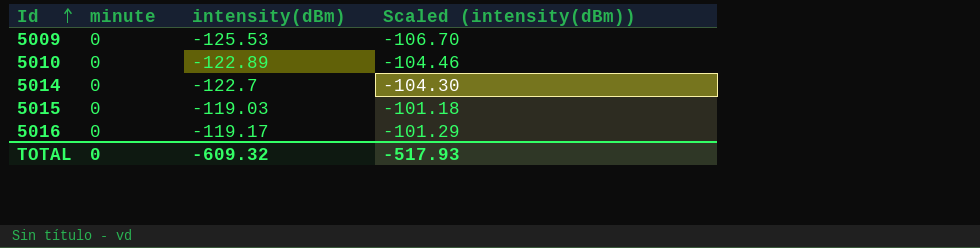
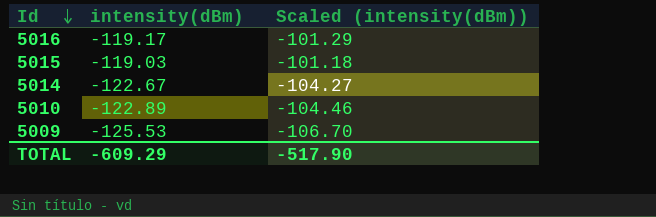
row order: Id ascending -> Id descending
column minute | position: 2 -> none
5014 | intensity(dBm): -122.7 -> -122.67
5014 | Scaled (intensity(dBm)): -104.30 -> -104.27
TOTAL | intensity(dBm): -609.32 -> -609.29
TOTAL | Scaled (intensity(dBm)): -517.93 -> -517.90

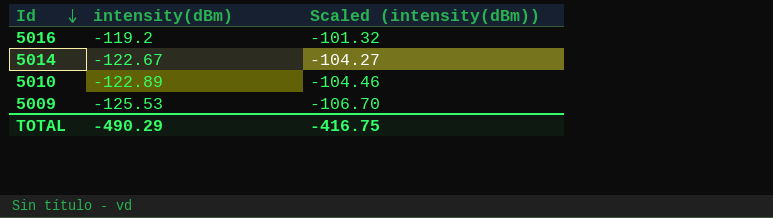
row 5015: -119.03 | -101.18 -> none
5016 | intensity(dBm): -119.17 -> -119.2
5016 | Scaled (intensity(dBm)): -101.29 -> -101.32
TOTAL | intensity(dBm): -609.29 -> -490.29
TOTAL | Scaled (intensity(dBm)): -517.90 -> -416.75

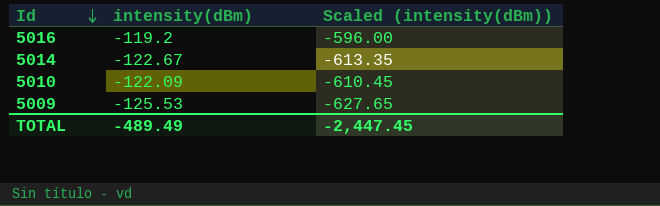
column Scaled (intensity(dBm)) | formula: [intensity(dBm)] * 0.85 -> [intensity(dBm)] * 5
5010 | intensity(dBm): -122.89 -> -122.09
TOTAL | intensity(dBm): -490.29 -> -489.49
TOTAL | Scaled (intensity(dBm)): -416.75 -> -2,447.45

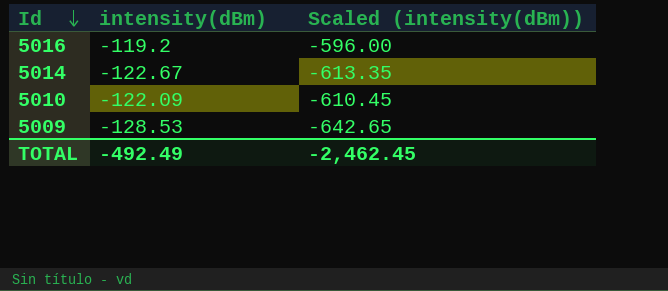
5009 | intensity(dBm): -125.53 -> -128.53
5009 | Scaled (intensity(dBm)): -627.65 -> -642.65
TOTAL | intensity(dBm): -489.49 -> -492.49
TOTAL | Scaled (intensity(dBm)): -2,447.45 -> -2,462.45

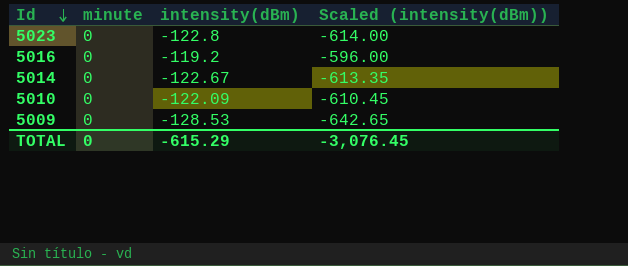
column minute | position: none -> 2
row 5023: none -> 0 | -122.8 | -614.00
TOTAL | intensity(dBm): -492.49 -> -615.29
TOTAL | Scaled (intensity(dBm)): -2,462.45 -> -3,076.45

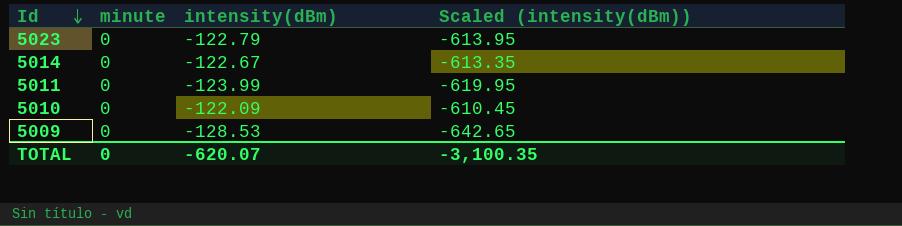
row 5016: 0 | -119.2 | -596.00 -> none
5023 | intensity(dBm): -122.8 -> -122.79
5023 | Scaled (intensity(dBm)): -614.00 -> -613.95
row 5011: none -> 0 | -123.99 | -619.95
TOTAL | intensity(dBm): -615.29 -> -620.07
TOTAL | Scaled (intensity(dBm)): -3,076.45 -> -3,100.35

